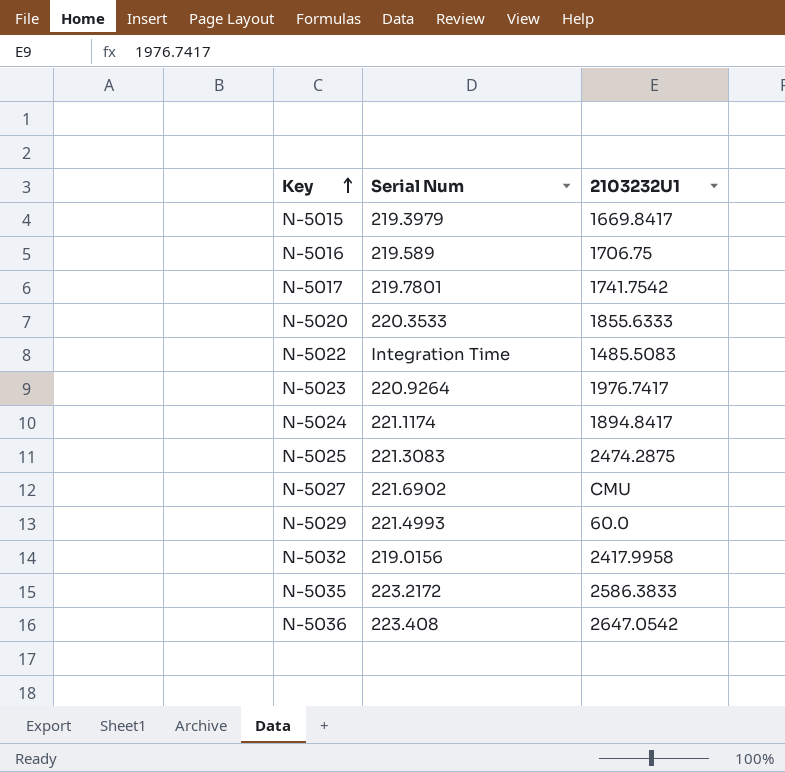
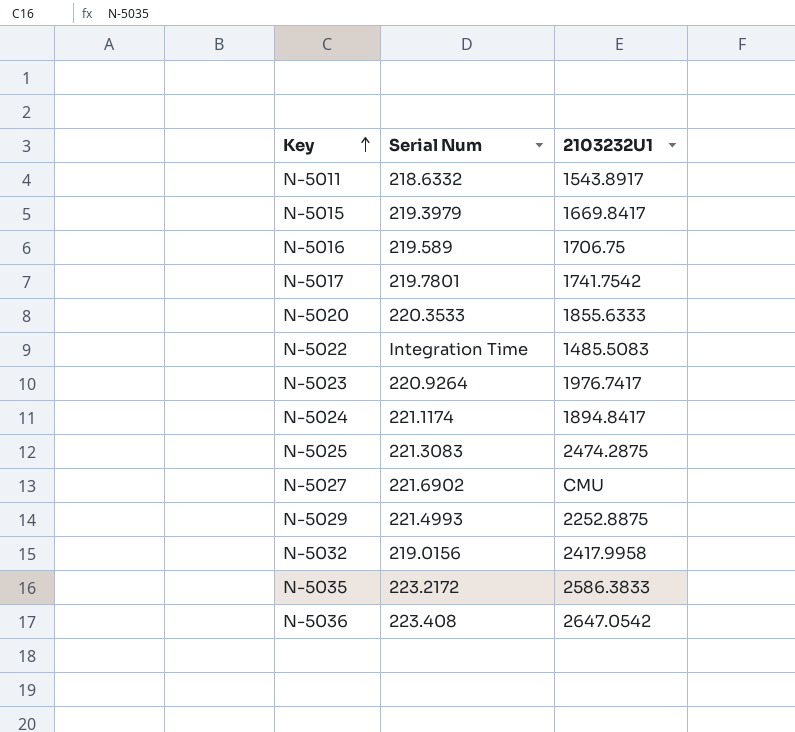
row N-5011: none -> 218.6332 | 1543.8917
N-5029 | 2103232U1: 60.0 -> 2252.8875

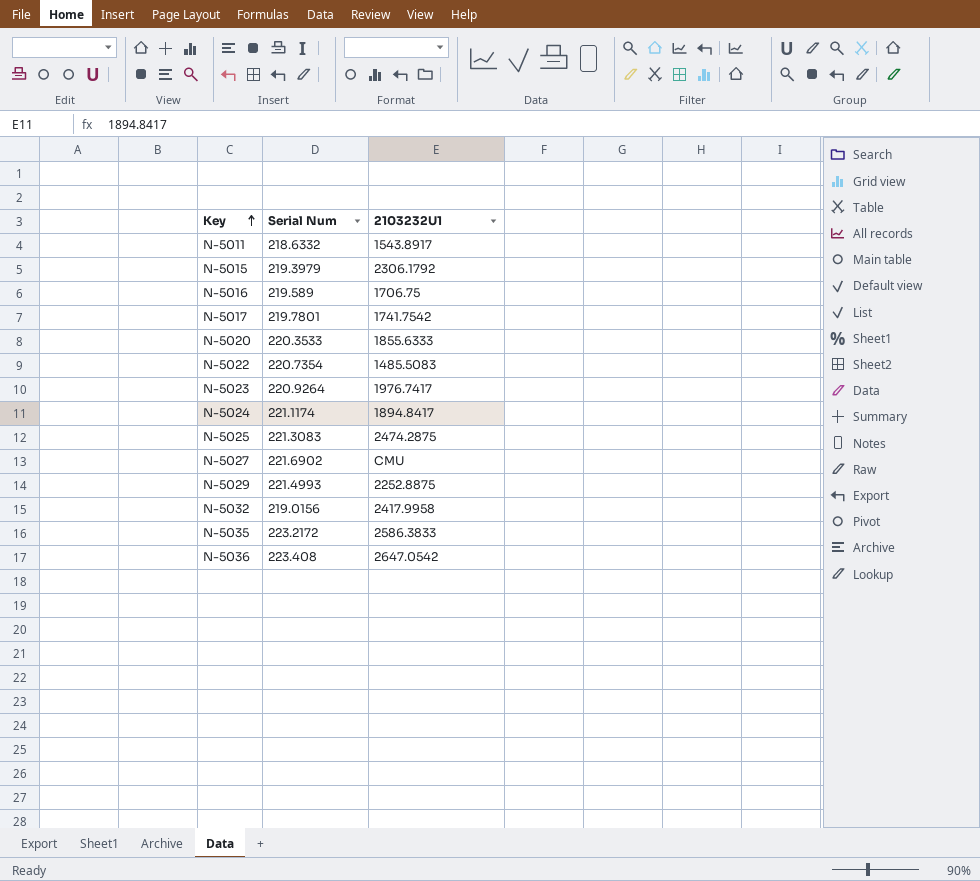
N-5015 | 2103232U1: 1669.8417 -> 2306.1792
N-5022 | Serial Num: Integration Time -> 220.7354

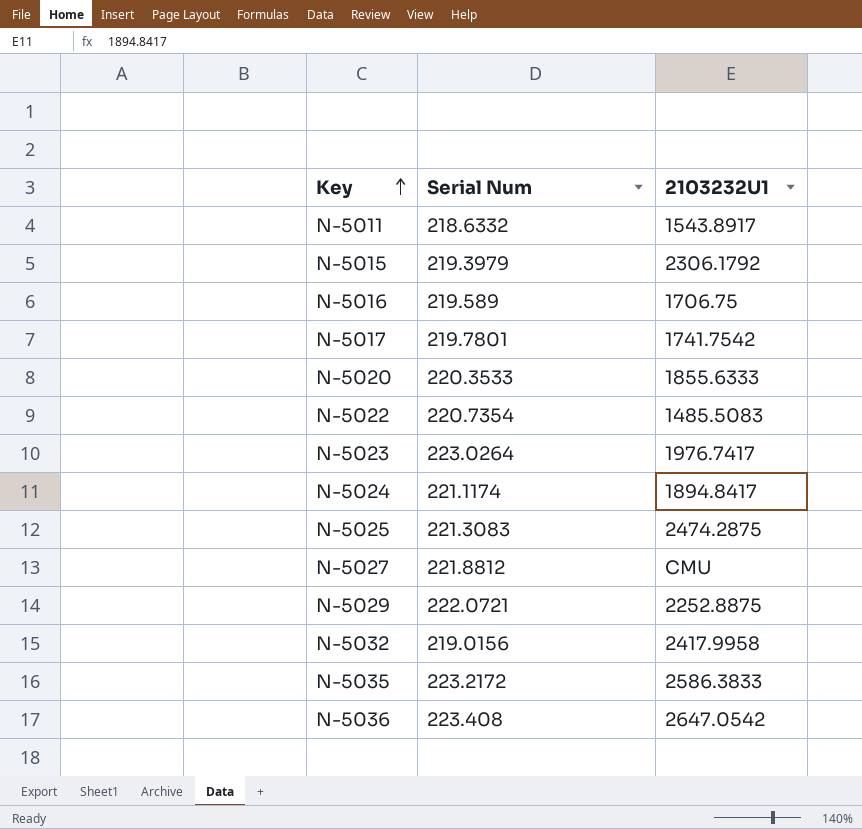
N-5023 | Serial Num: 220.9264 -> 223.0264
N-5027 | Serial Num: 221.6902 -> 221.8812
N-5029 | Serial Num: 221.4993 -> 222.0721

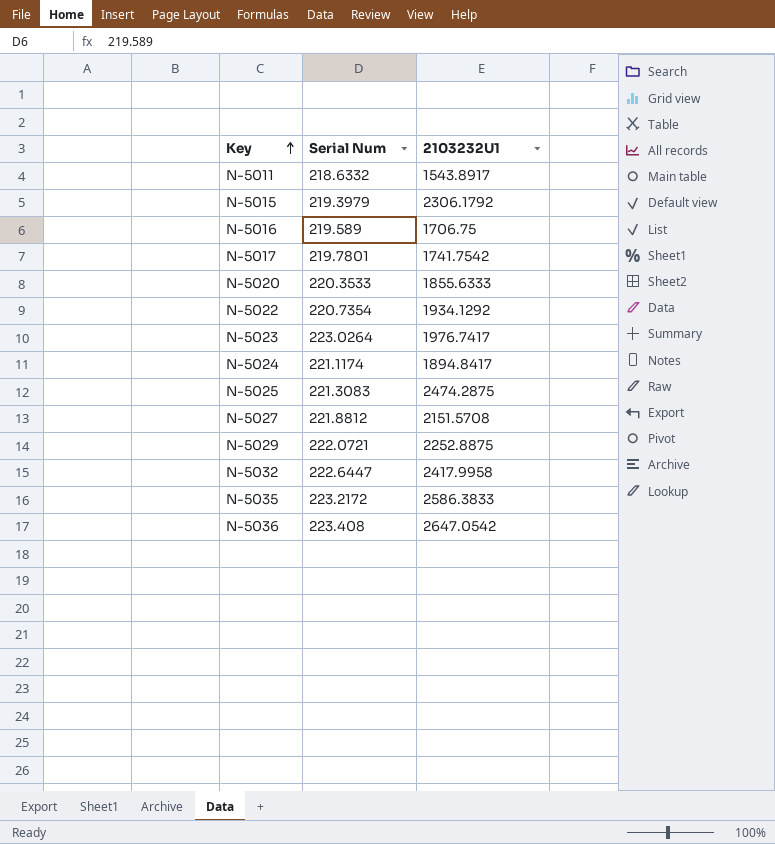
N-5022 | 2103232U1: 1485.5083 -> 1934.1292
N-5027 | 2103232U1: CMU -> 2151.5708
N-5032 | Serial Num: 219.0156 -> 222.6447

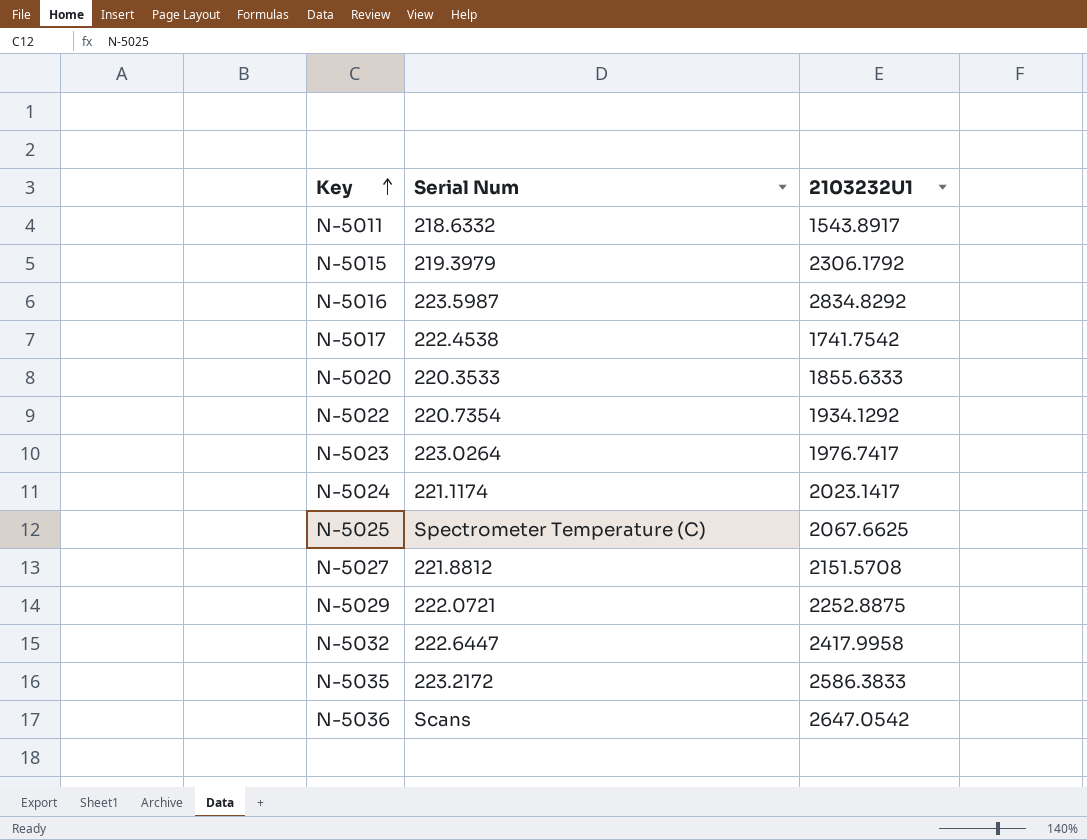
N-5016 | Serial Num: 219.589 -> 223.5987
N-5016 | 2103232U1: 1706.75 -> 2834.8292
N-5017 | Serial Num: 219.7801 -> 222.4538
N-5024 | 2103232U1: 1894.8417 -> 2023.1417
N-5025 | Serial Num: 221.3083 -> Spectrometer Temperature (C)
N-5025 | 2103232U1: 2474.2875 -> 2067.6625
N-5036 | Serial Num: 223.408 -> Scans

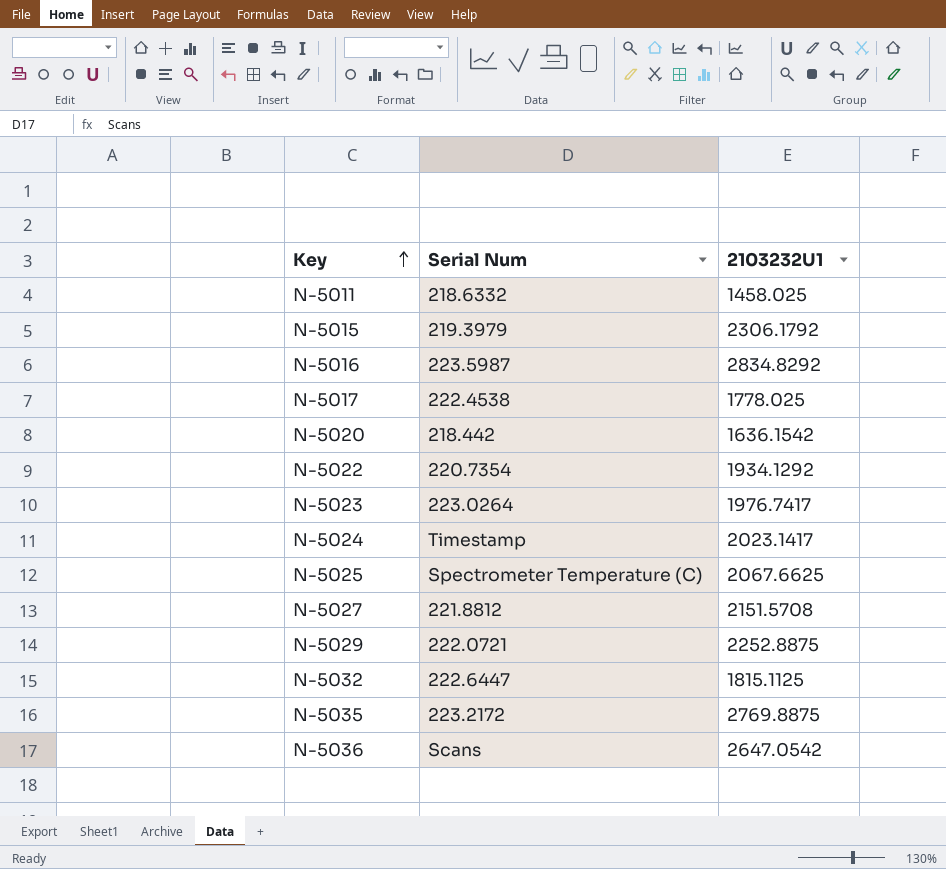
N-5011 | 2103232U1: 1543.8917 -> 1458.025
N-5017 | 2103232U1: 1741.7542 -> 1778.025
N-5020 | Serial Num: 220.3533 -> 218.442
N-5020 | 2103232U1: 1855.6333 -> 1636.1542
N-5024 | Serial Num: 221.1174 -> Timestamp
N-5032 | 2103232U1: 2417.9958 -> 1815.1125
N-5035 | 2103232U1: 2586.3833 -> 2769.8875

